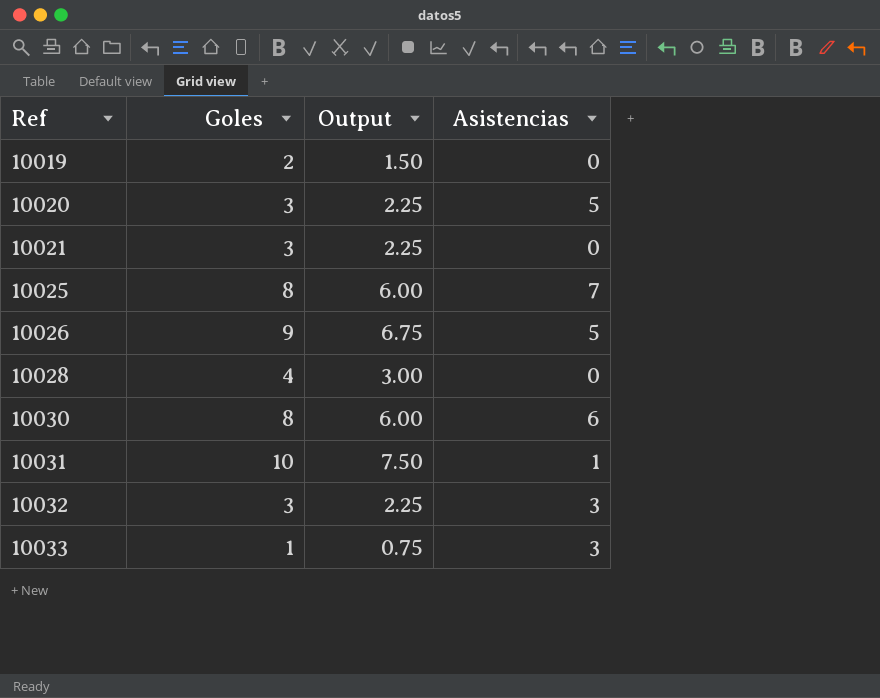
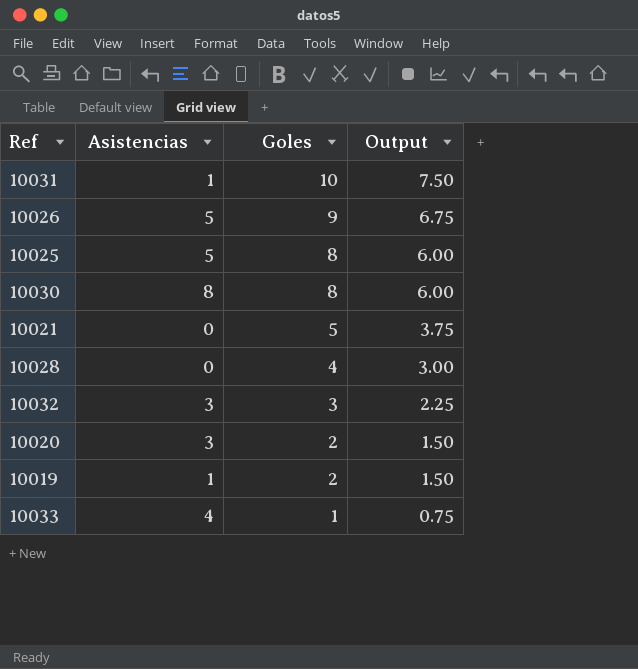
row order: Ref ascending -> Goles descending
column Asistencias | position: 4 -> 2
10025 | Asistencias: 7 -> 5
10030 | Asistencias: 6 -> 8
10021 | Goles: 3 -> 5
10021 | Output: 2.25 -> 3.75
10020 | Asistencias: 5 -> 3
10020 | Goles: 3 -> 2
10020 | Output: 2.25 -> 1.50
10019 | Asistencias: 0 -> 1
10033 | Asistencias: 3 -> 4

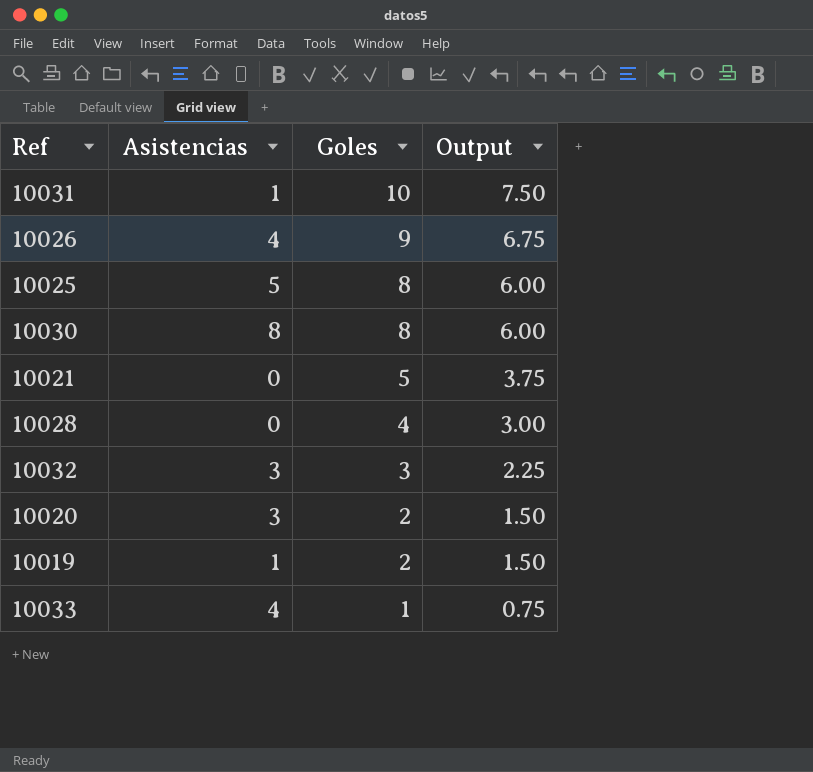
10026 | Asistencias: 5 -> 4

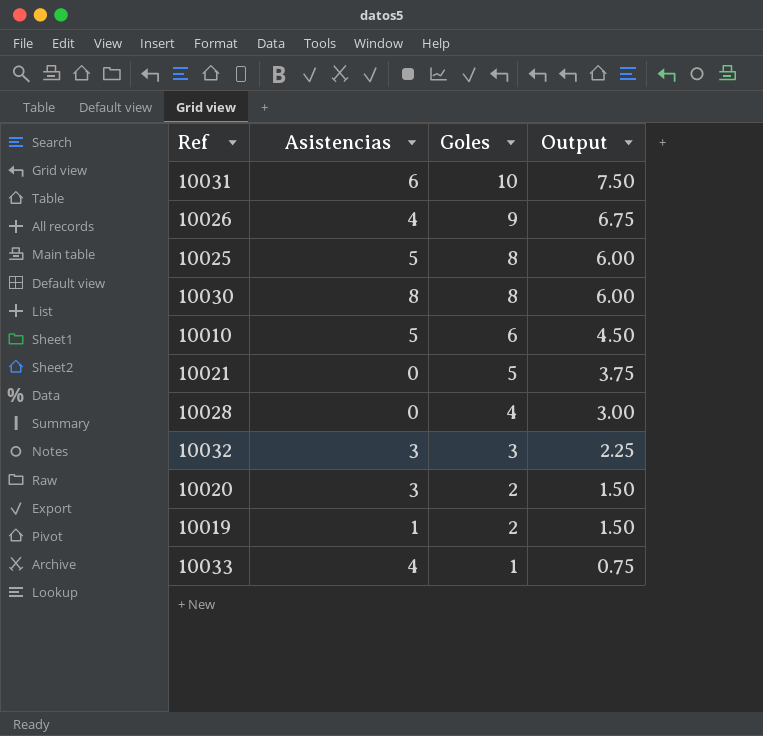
10031 | Asistencias: 1 -> 6
row 10010: none -> 5 | 6 | 4.50

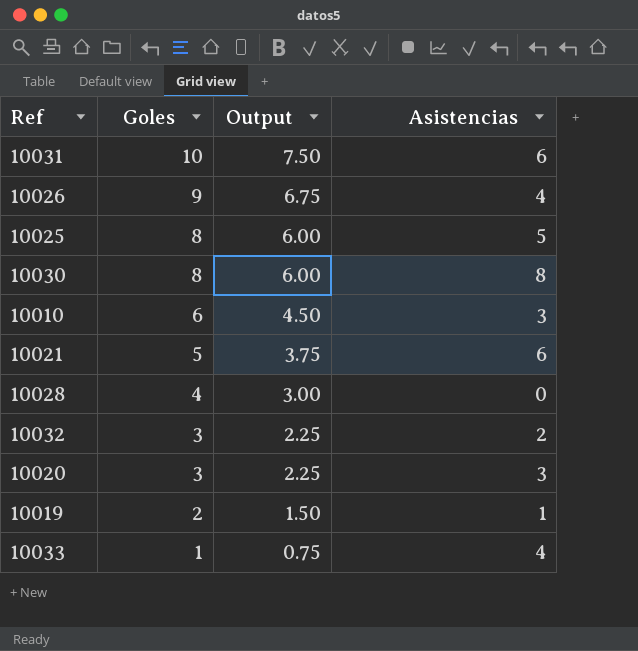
column Asistencias | position: 2 -> 4
10010 | Asistencias: 5 -> 3
10021 | Asistencias: 0 -> 6
10032 | Asistencias: 3 -> 2
10020 | Goles: 2 -> 3
10020 | Output: 1.50 -> 2.25

